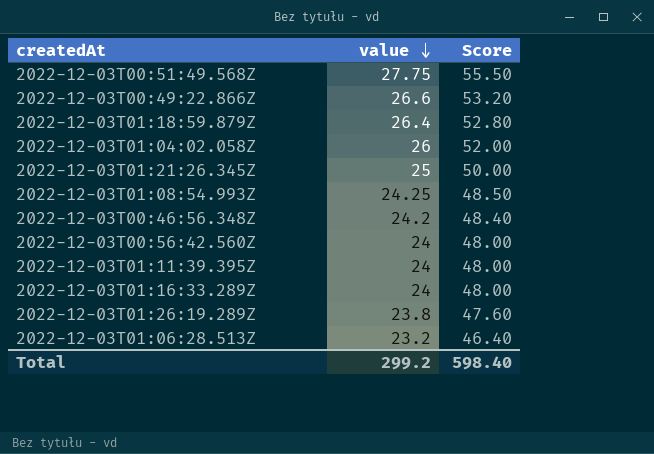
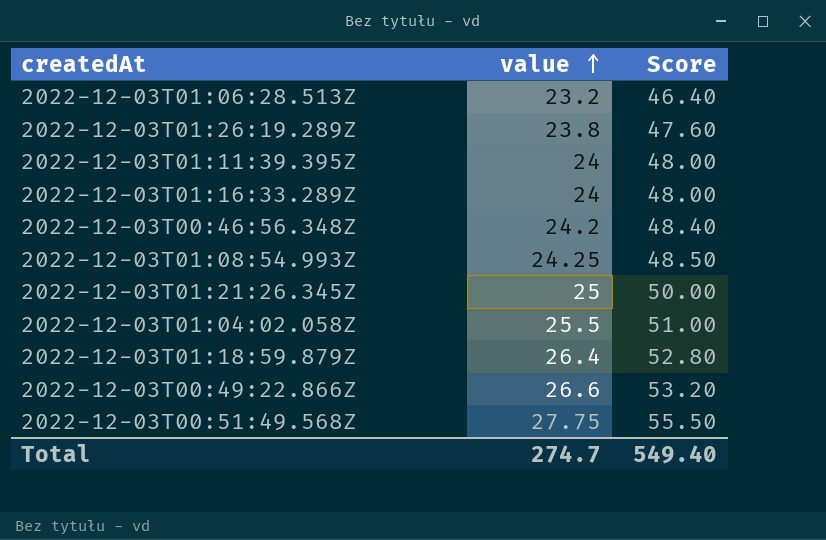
row order: value descending -> value ascending
row 2022-12-03T00:56:42.560Z: 24 | 48.00 -> none
2022-12-03T01:04:02.058Z | value: 26 -> 25.5
2022-12-03T01:04:02.058Z | Score: 52.00 -> 51.00
Total | value: 299.2 -> 274.7
Total | Score: 598.40 -> 549.40

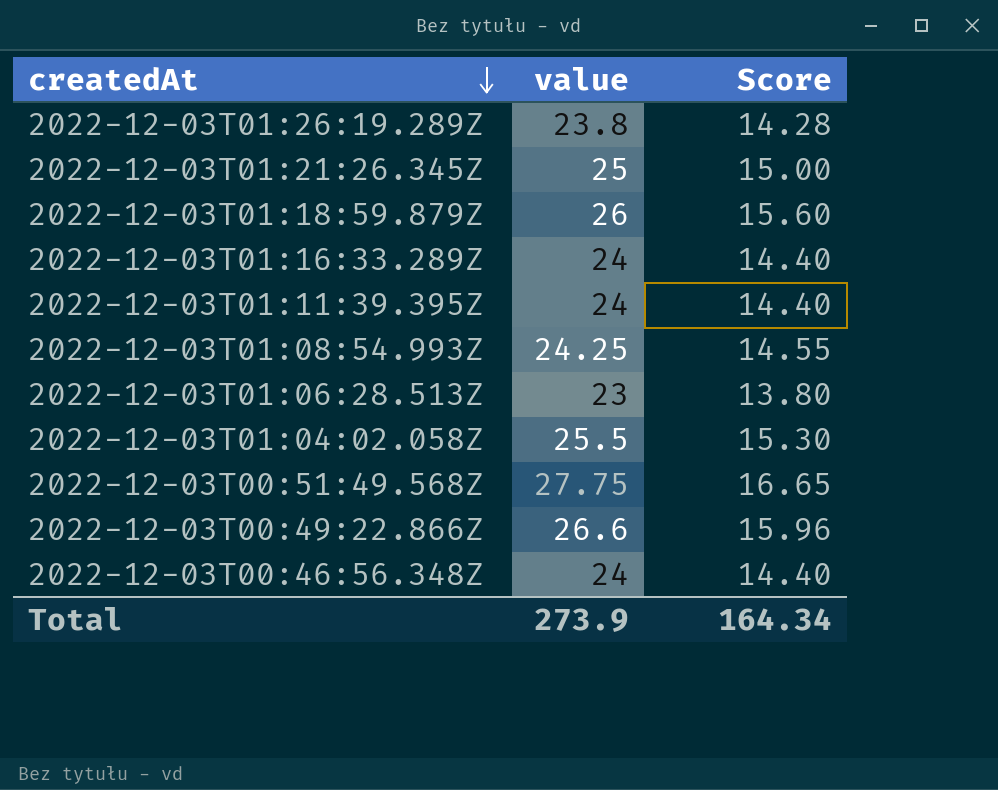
row order: value ascending -> createdAt descending
column Score | formula: [value] * 2 -> [value] * 0.6
2022-12-03T01:18:59.879Z | value: 26.4 -> 26
2022-12-03T01:06:28.513Z | value: 23.2 -> 23
2022-12-03T00:46:56.348Z | value: 24.2 -> 24
Total | value: 274.7 -> 273.9
Total | Score: 549.40 -> 164.34

